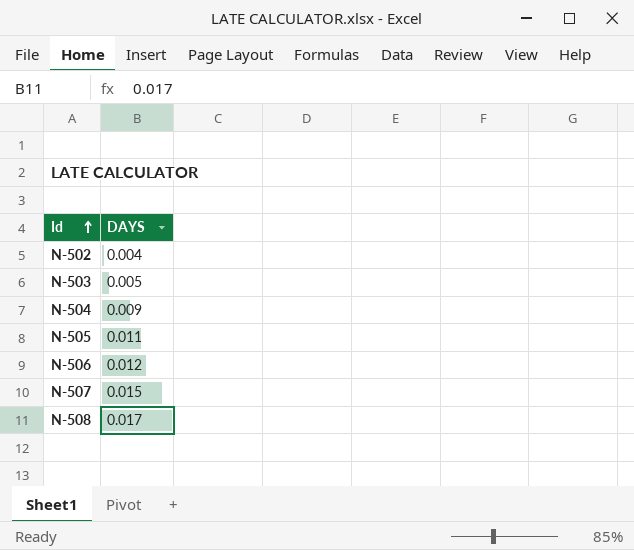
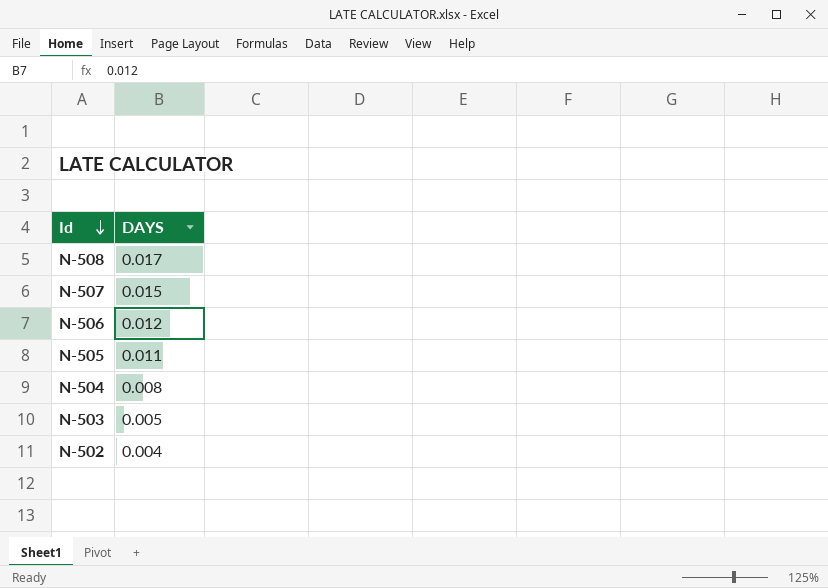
row order: Id ascending -> Id descending
N-504 | DAYS: 0.009 -> 0.008

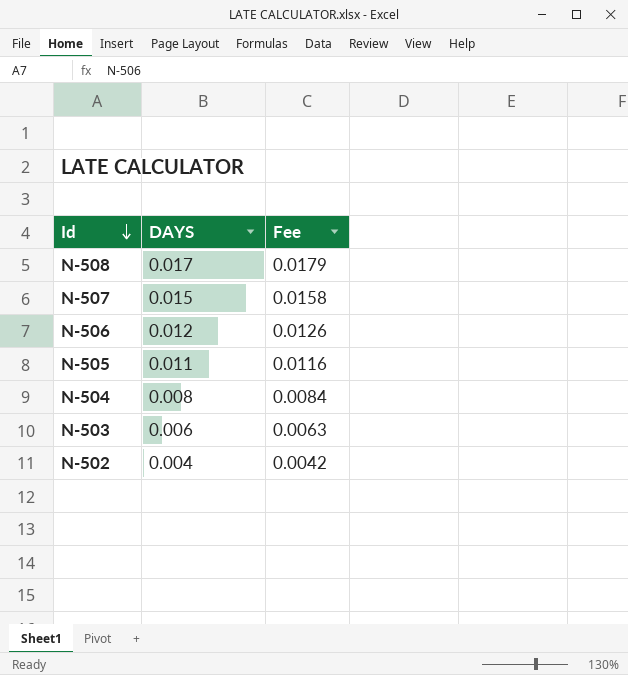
column Fee | formula: none -> [DAYS] * 1.05
N-503 | DAYS: 0.005 -> 0.006

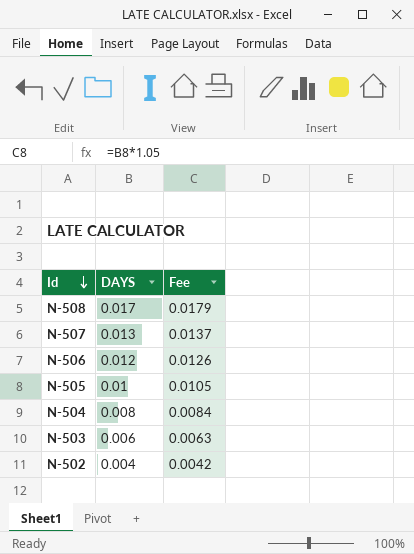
N-507 | DAYS: 0.015 -> 0.013
N-507 | Fee: 0.0158 -> 0.0137
N-505 | DAYS: 0.011 -> 0.01
N-505 | Fee: 0.0116 -> 0.0105

